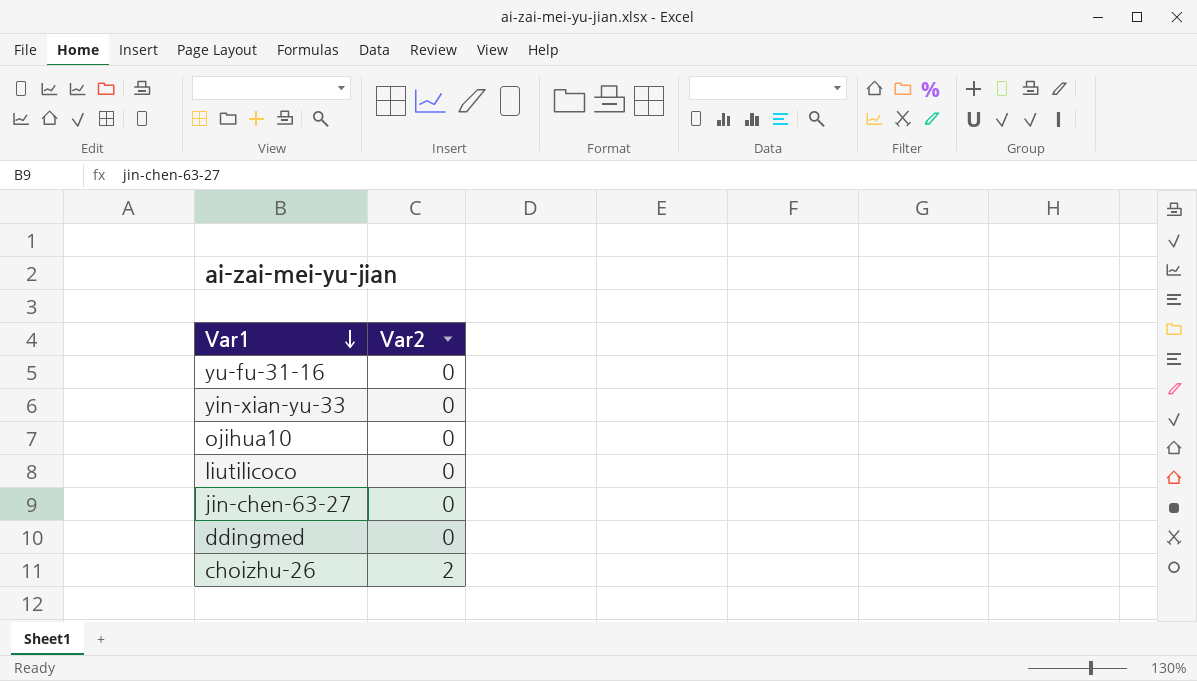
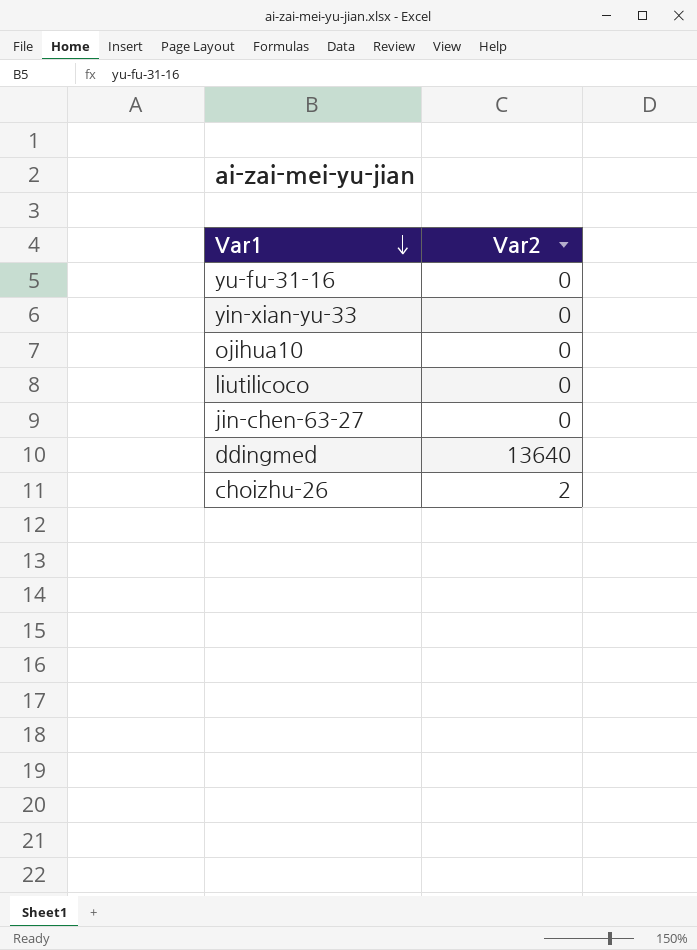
ddingmed | Var2: 0 -> 13640

